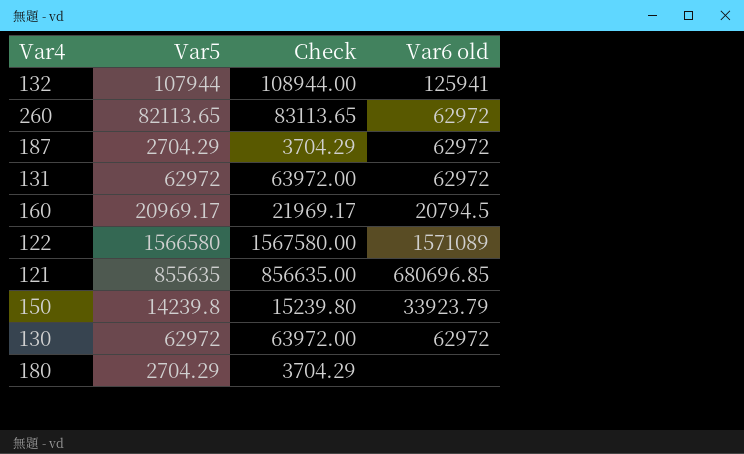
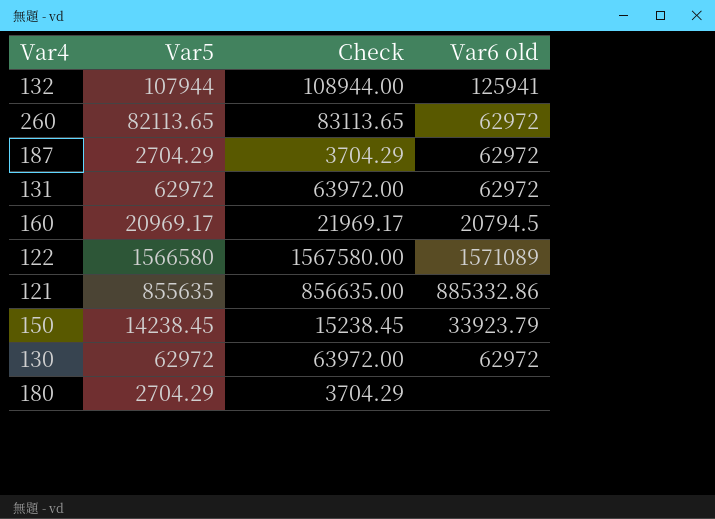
121 | Var6 old: 680696.85 -> 885332.86
150 | Var5: 14239.8 -> 14238.45
150 | Check: 15239.80 -> 15238.45

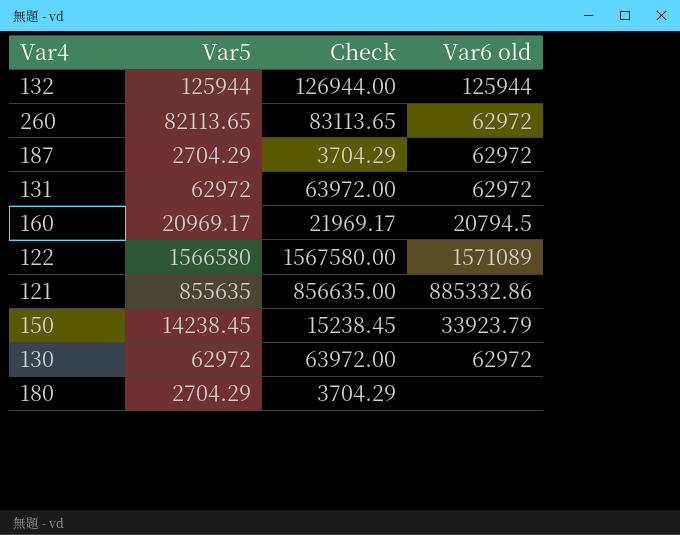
132 | Var5: 107944 -> 125944
132 | Check: 108944.00 -> 126944.00
132 | Var6 old: 125941 -> 125944

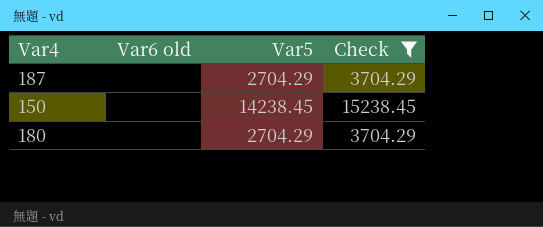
filter: none -> Check <= 15238.45
column Var6 old | position: 4 -> 2
187 | Var6 old: 62972 -> none
150 | Var6 old: 33923.79 -> none

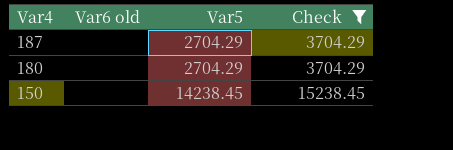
row order: none -> Var4 descending

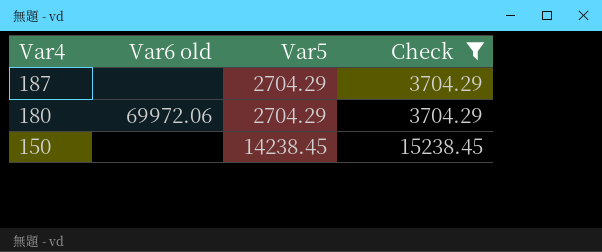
180 | Var6 old: none -> 69972.06

